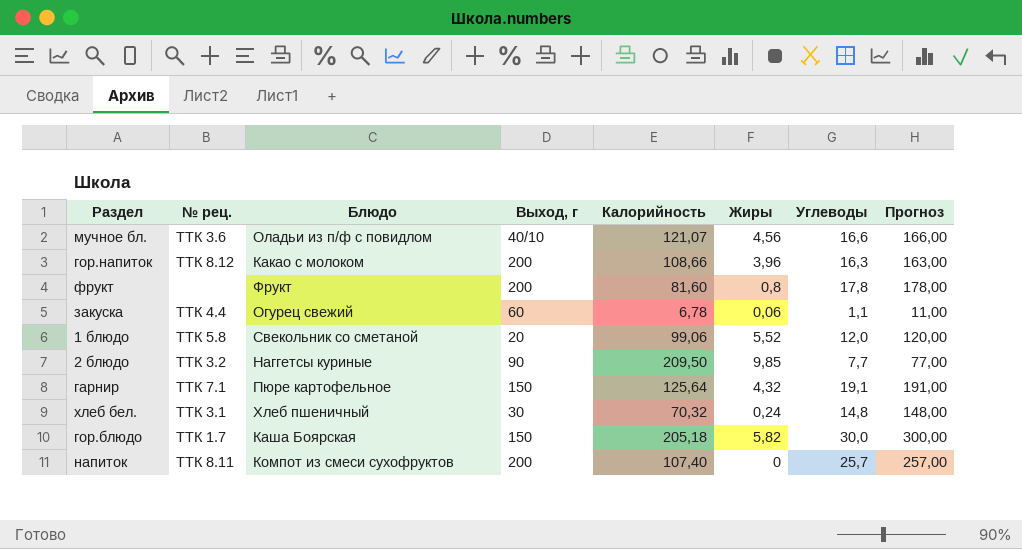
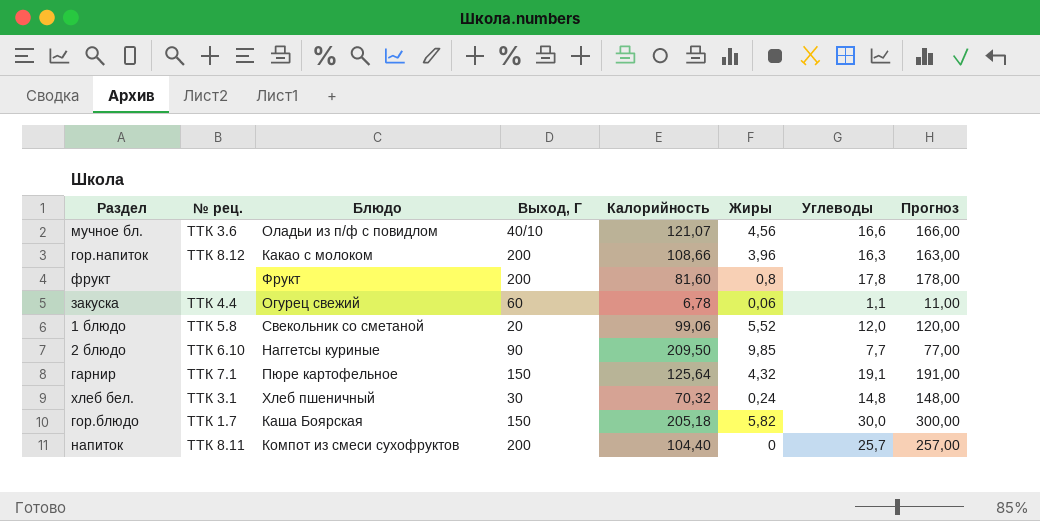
column name: Выход, г -> Выход, Г
2 блюдо | № рец.: ТТК 3.2 -> ТТК 6.10
напиток | Калорийность: 107,40 -> 104,40

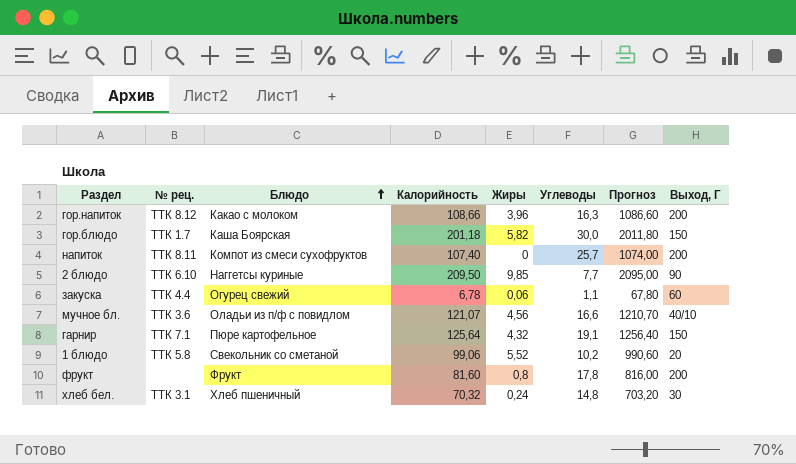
row order: none -> Блюдо ascending
column Прогноз | formula: [Углеводы] * 10 -> [Калорийность] * 10
column Выход, Г | position: 4 -> 8
гор.блюдо | Калорийность: 205,18 -> 201,18
напиток | Калорийность: 104,40 -> 107,40
1 блюдо | Углеводы: 12,0 -> 10,2

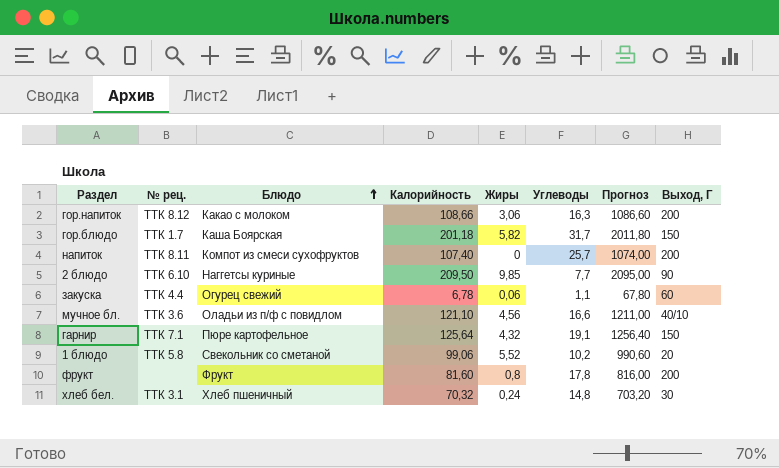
гор.напиток | Жиры: 3,96 -> 3,06
гор.блюдо | Углеводы: 30,0 -> 31,7
мучное бл. | Калорийность: 121,07 -> 121,10
мучное бл. | Прогноз: 1210,70 -> 1211,00

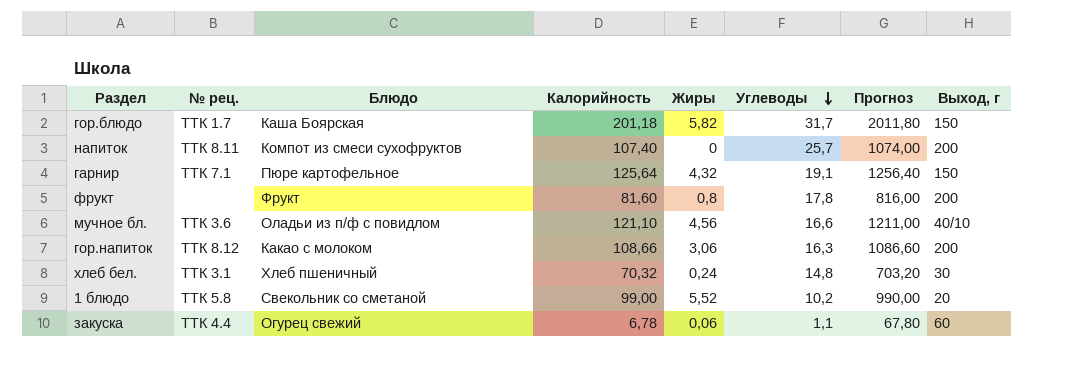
row order: Блюдо ascending -> Углеводы descending
column name: Выход, Г -> Выход, г
row 2 блюдо: ТТК 6.10 | Наггетсы куриные | 209,50 | 9,85 | 7,7 | 2095,00 | 90 -> none
1 блюдо | Калорийность: 99,06 -> 99,00
1 блюдо | Прогноз: 990,60 -> 990,00

